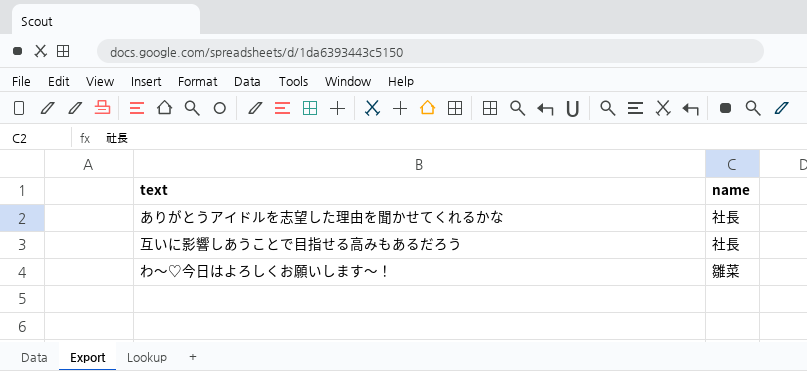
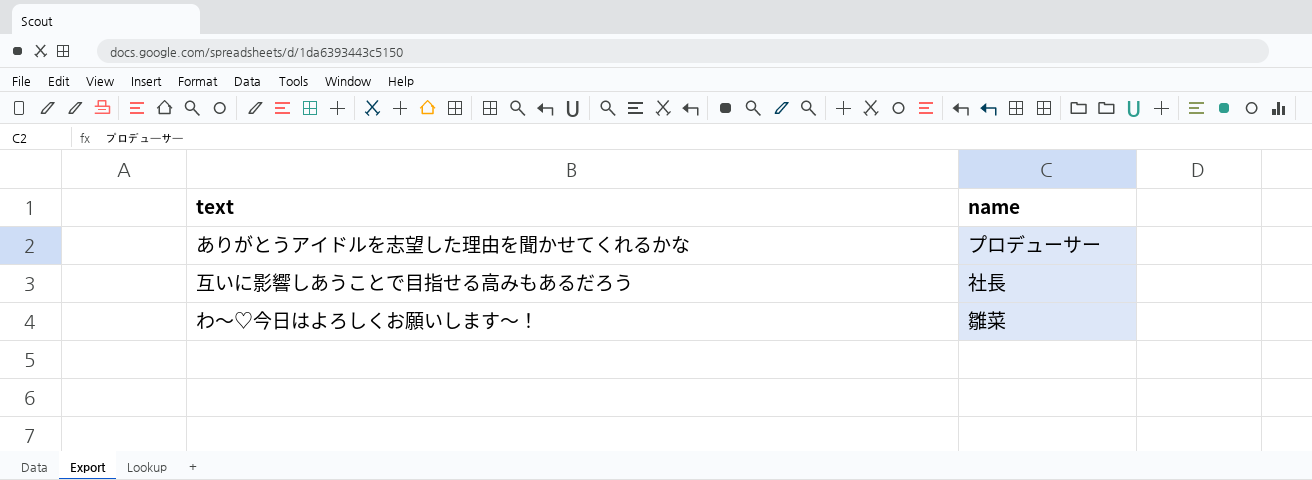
ありがとうアイドルを志望した理由を聞かせてくれるかな | name: 社長 -> プロデューサー

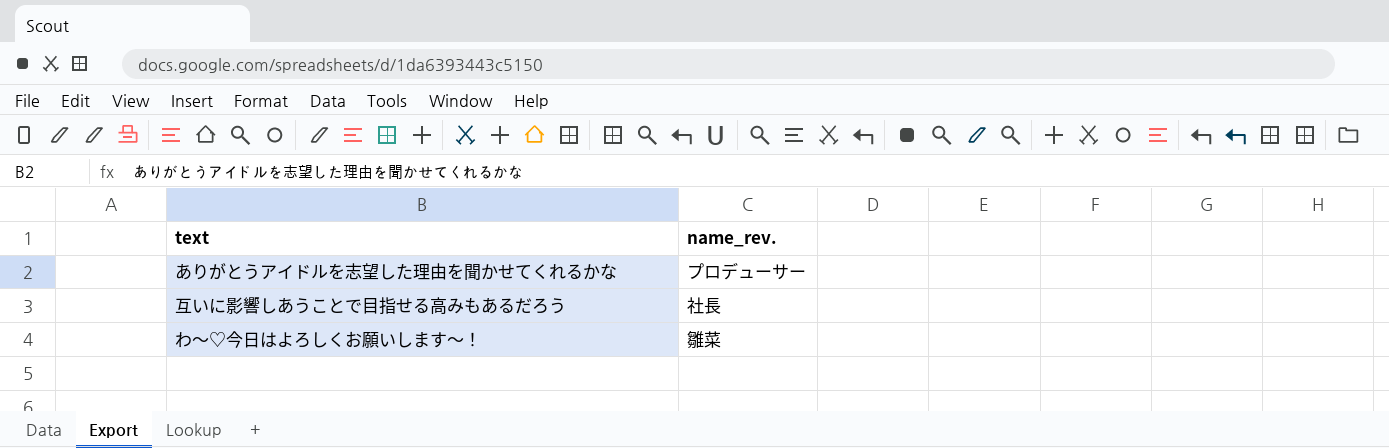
column name: name -> name_rev.

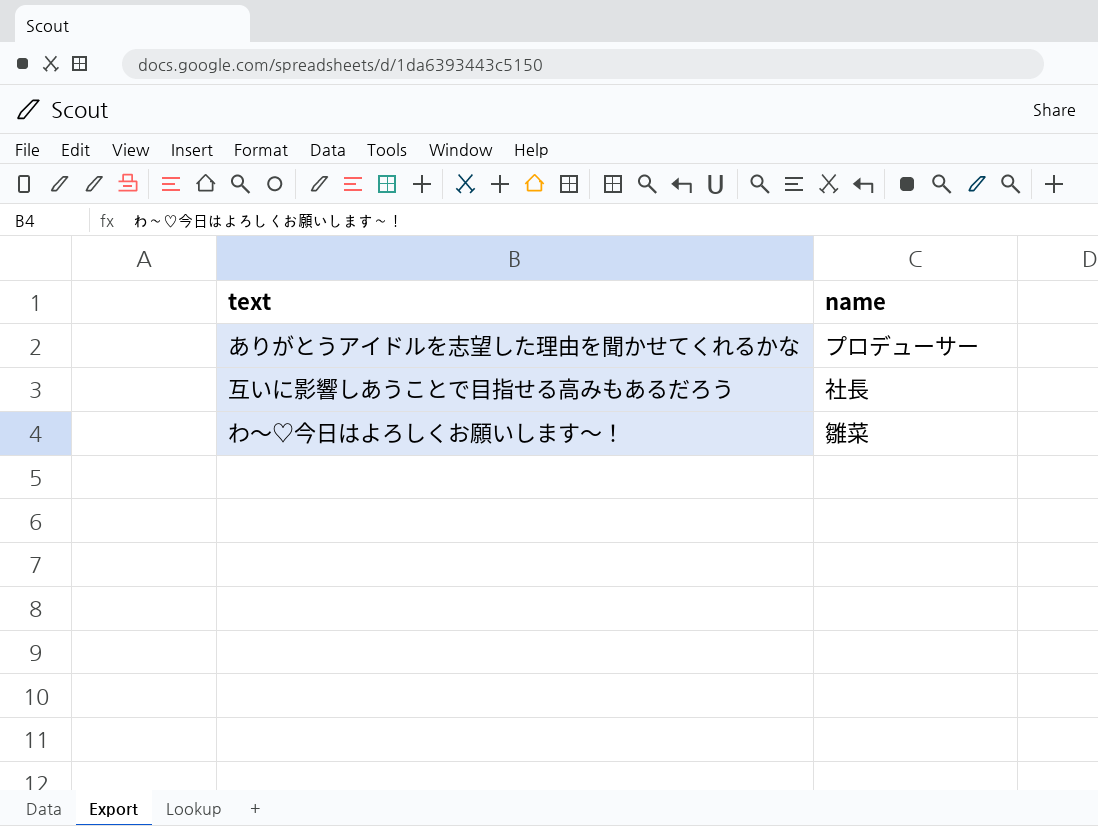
column name: name_rev. -> name

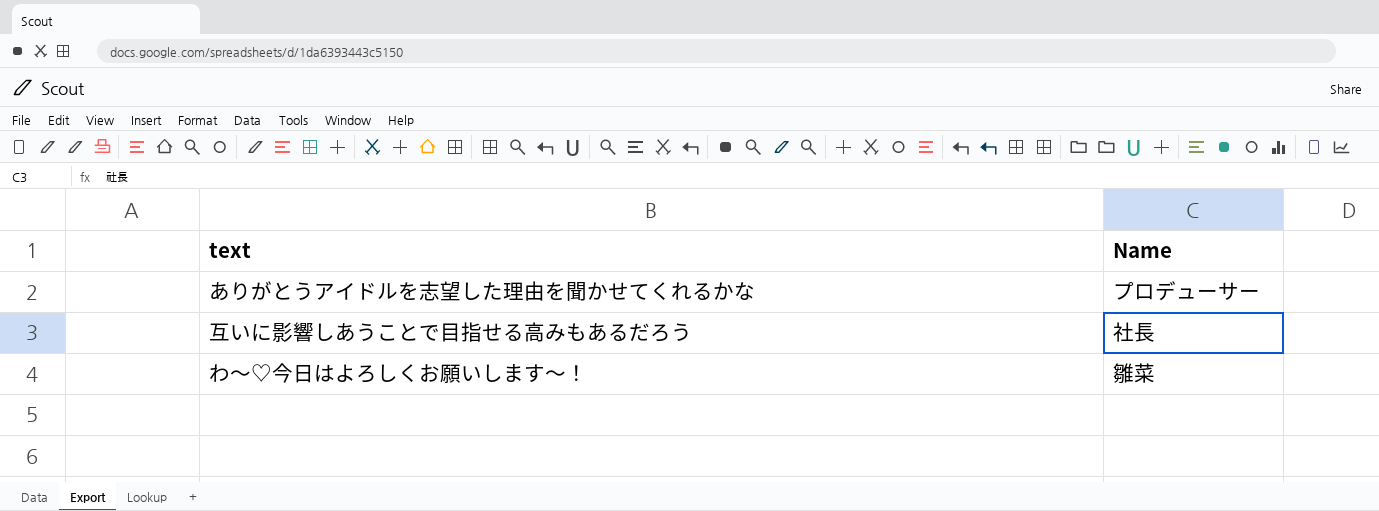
column name: name -> Name

